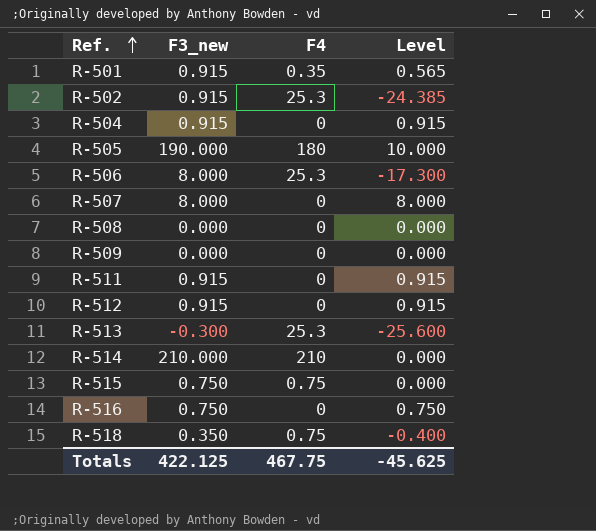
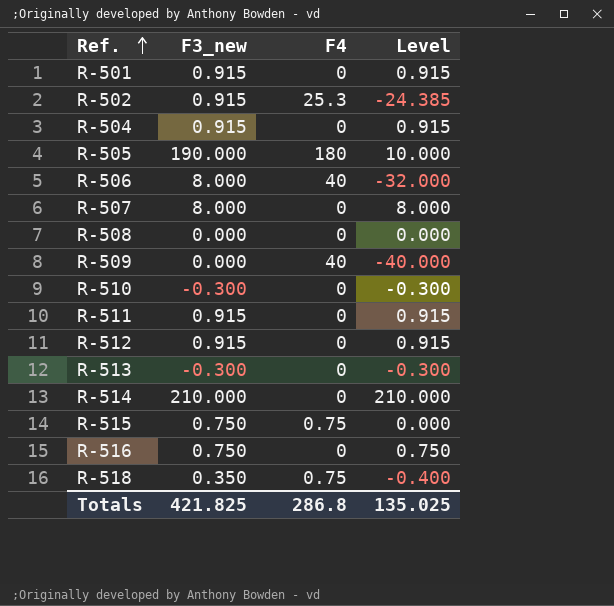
R-501 | F4: 0.35 -> 0
R-501 | Level: 0.565 -> 0.915
R-506 | F4: 25.3 -> 40
R-506 | Level: -17.300 -> -32.000
R-509 | F4: 0 -> 40
R-509 | Level: 0.000 -> -40.000
row R-510: none -> -0.300 | 0 | -0.300
R-513 | F4: 25.3 -> 0
R-513 | Level: -25.600 -> -0.300
R-514 | F4: 210 -> 0
R-514 | Level: 0.000 -> 210.000
Totals | F3_new: 422.125 -> 421.825
Totals | F4: 467.75 -> 286.8
Totals | Level: -45.625 -> 135.025

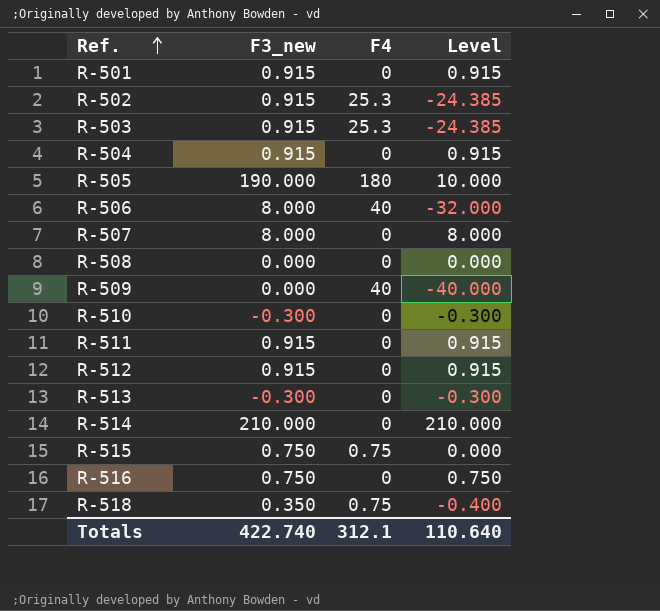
row R-503: none -> 0.915 | 25.3 | -24.385
Totals | F3_new: 421.825 -> 422.740
Totals | F4: 286.8 -> 312.1
Totals | Level: 135.025 -> 110.640

